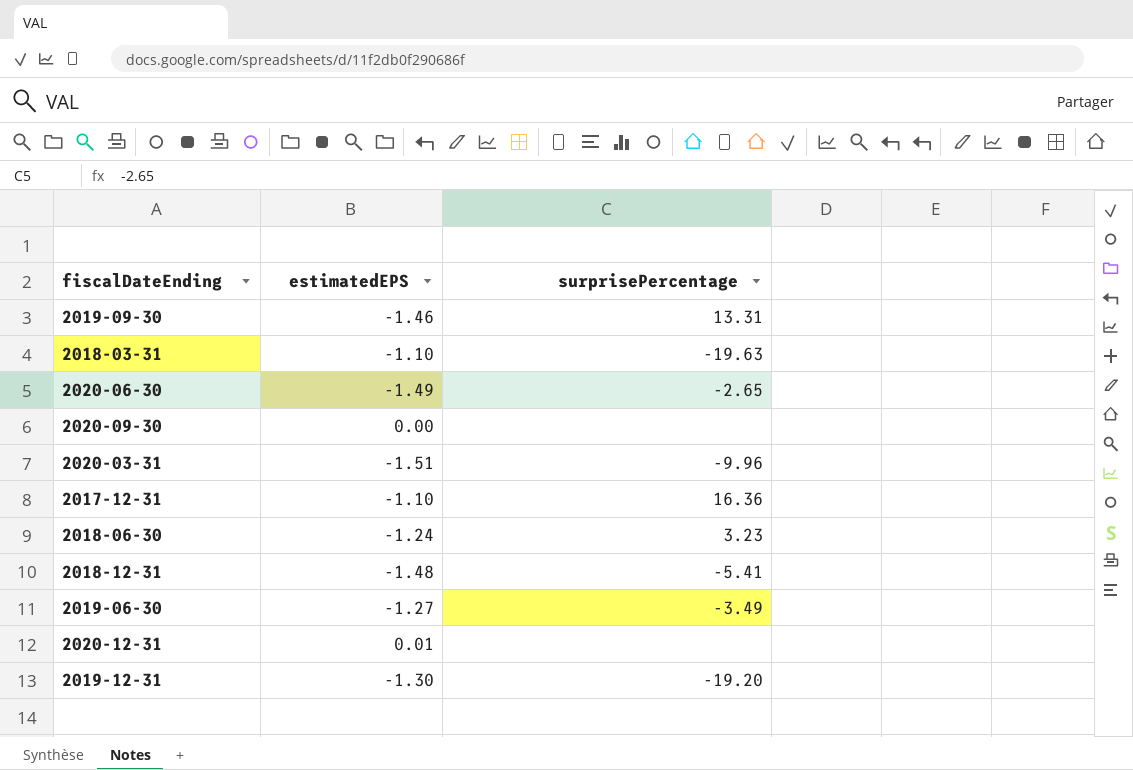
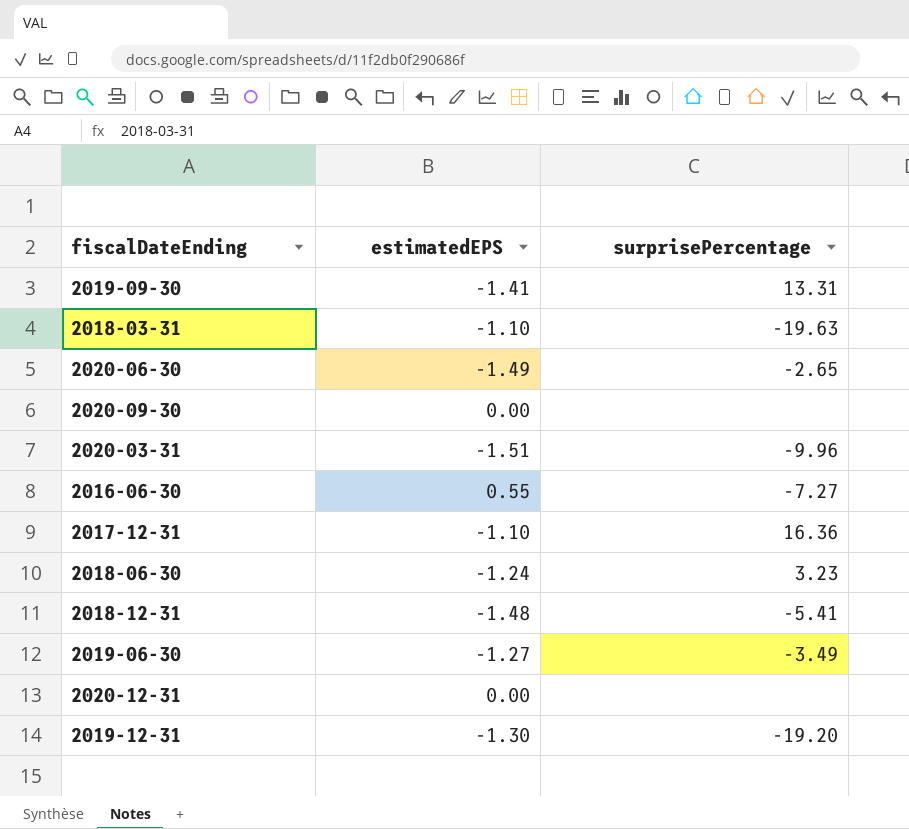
2019-09-30 | estimatedEPS: -1.46 -> -1.41
row 2016-06-30: none -> 0.55 | -7.27
2020-12-31 | estimatedEPS: 0.01 -> 0.00

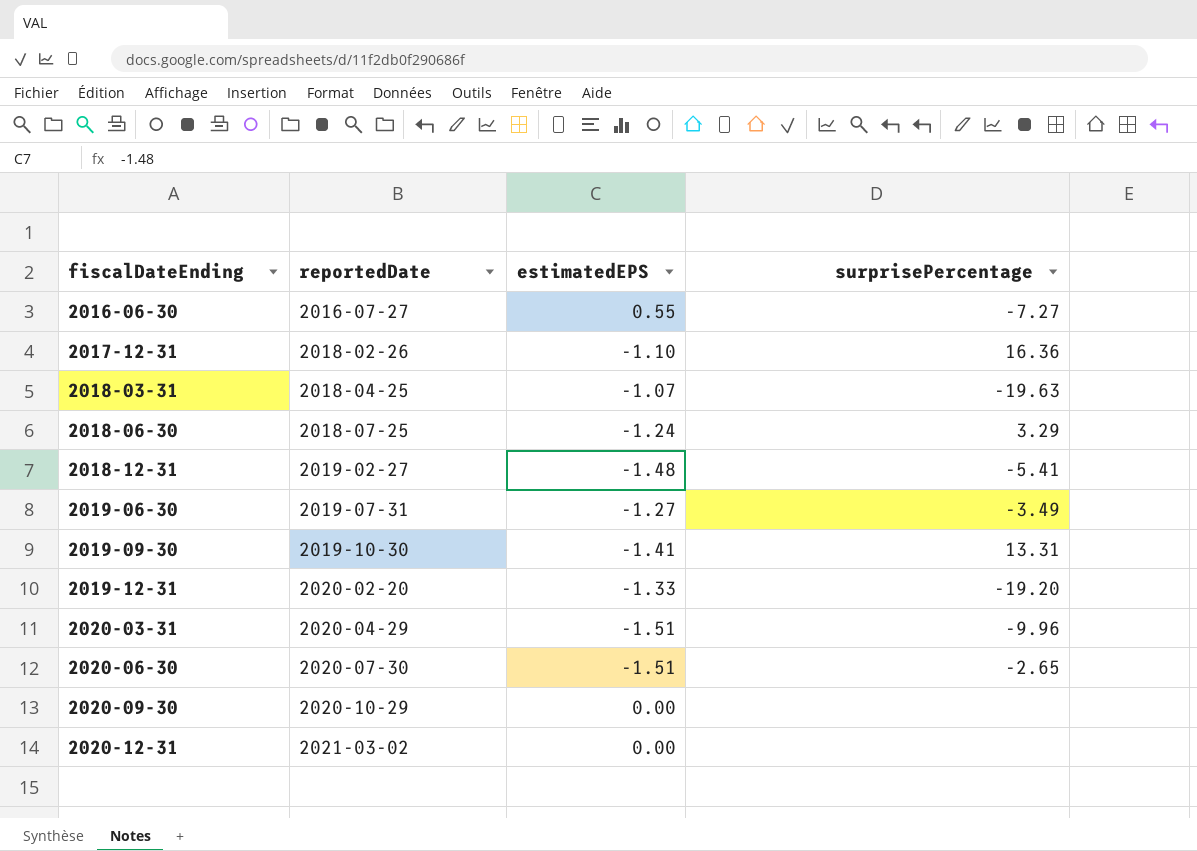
row order: none -> fiscalDateEnding ascending
column reportedDate | position: none -> 2
2018-03-31 | estimatedEPS: -1.10 -> -1.07
2018-06-30 | surprisePercentage: 3.23 -> 3.29
2019-12-31 | estimatedEPS: -1.30 -> -1.33
2020-06-30 | estimatedEPS: -1.49 -> -1.51

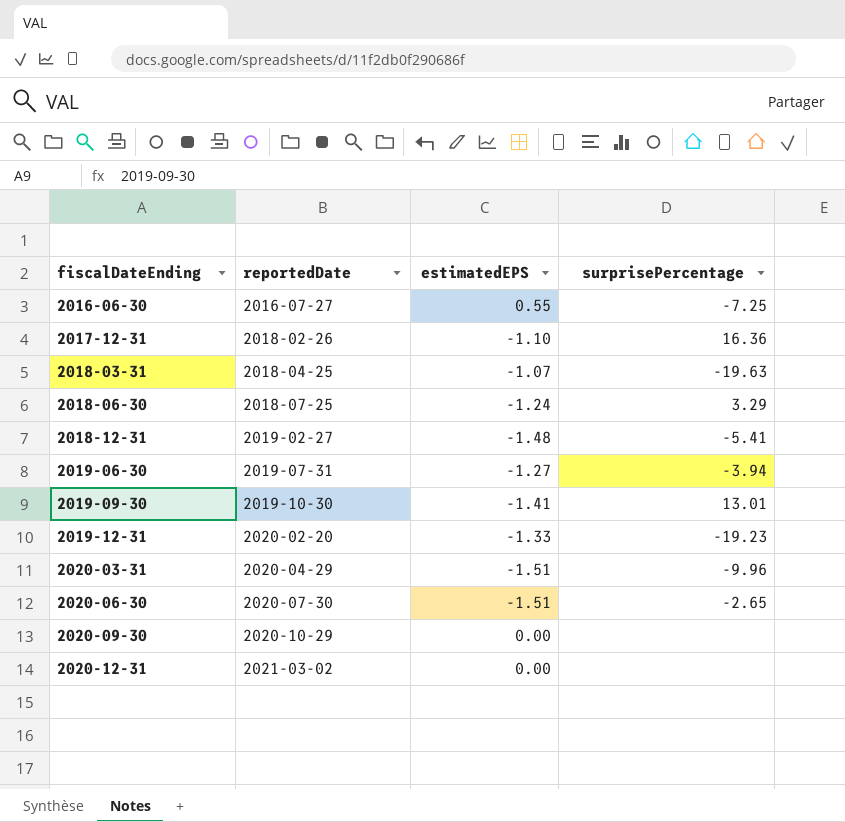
2016-06-30 | surprisePercentage: -7.27 -> -7.25
2019-06-30 | surprisePercentage: -3.49 -> -3.94
2019-09-30 | surprisePercentage: 13.31 -> 13.01
2019-12-31 | surprisePercentage: -19.20 -> -19.23

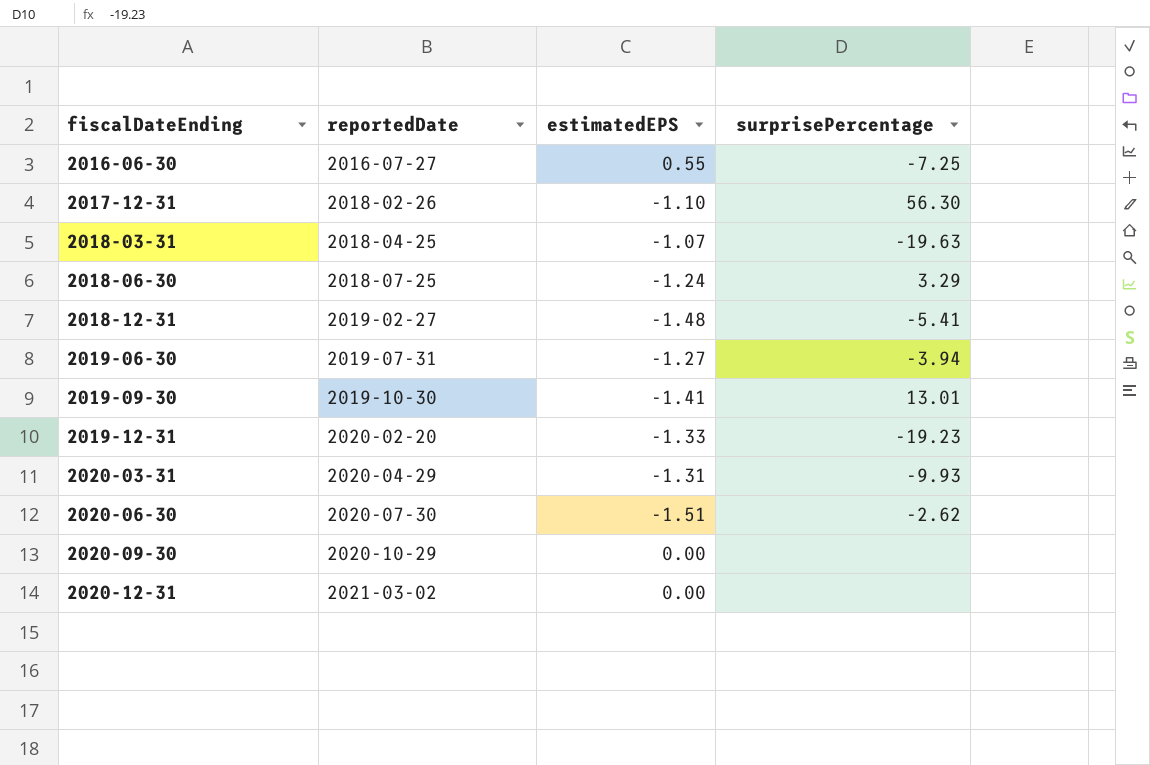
2017-12-31 | surprisePercentage: 16.36 -> 56.30
2020-03-31 | estimatedEPS: -1.51 -> -1.31
2020-03-31 | surprisePercentage: -9.96 -> -9.93
2020-06-30 | surprisePercentage: -2.65 -> -2.62

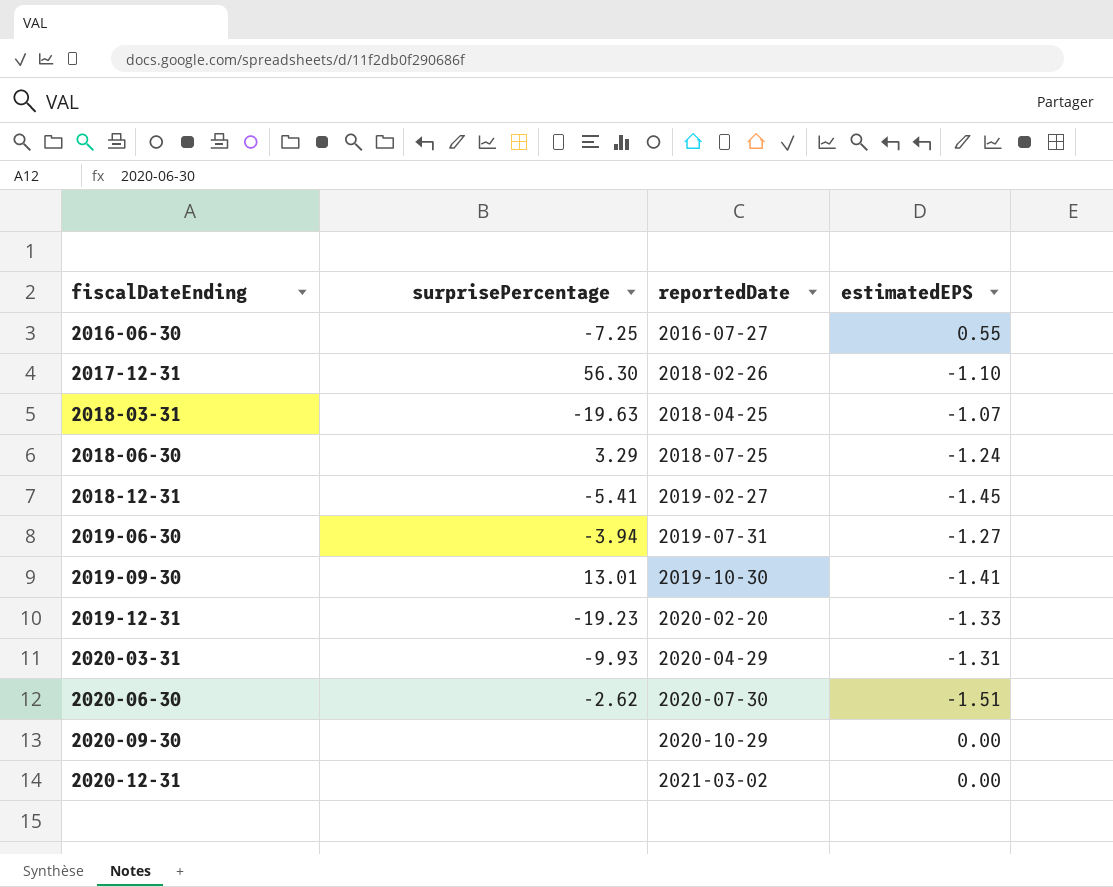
column surprisePercentage | position: 4 -> 2
2018-12-31 | estimatedEPS: -1.48 -> -1.45

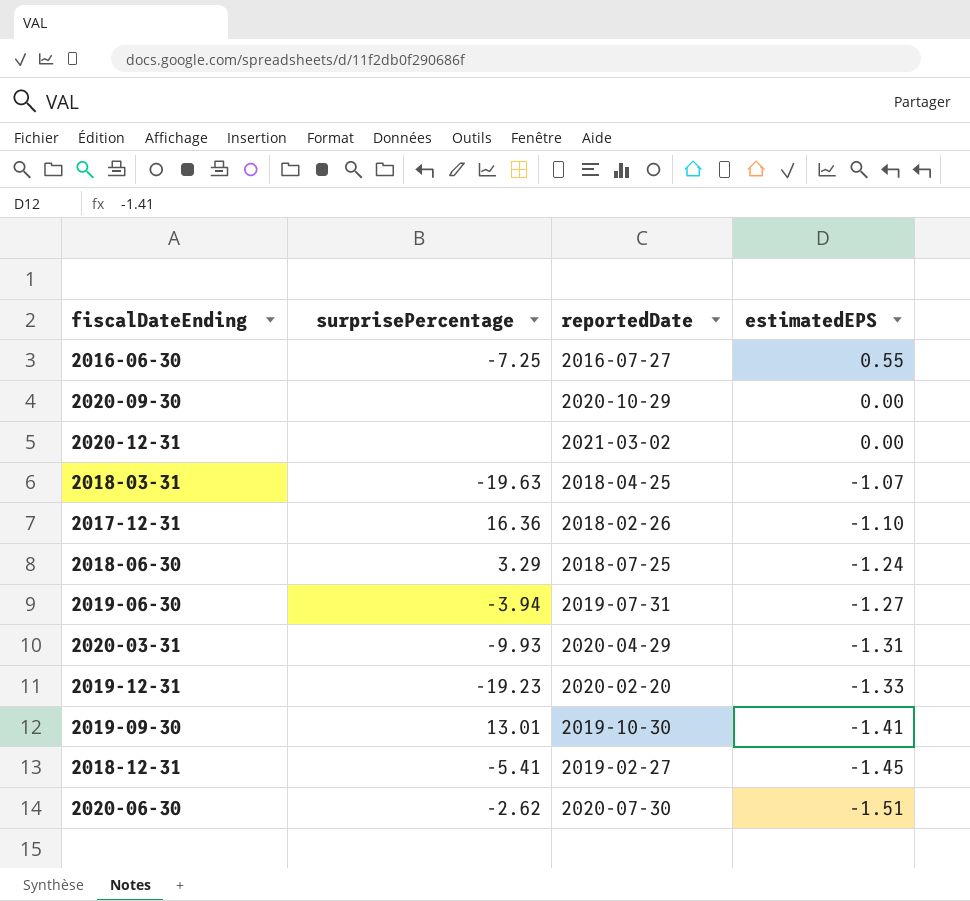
row order: fiscalDateEnding ascending -> estimatedEPS descending
2017-12-31 | surprisePercentage: 56.30 -> 16.36

